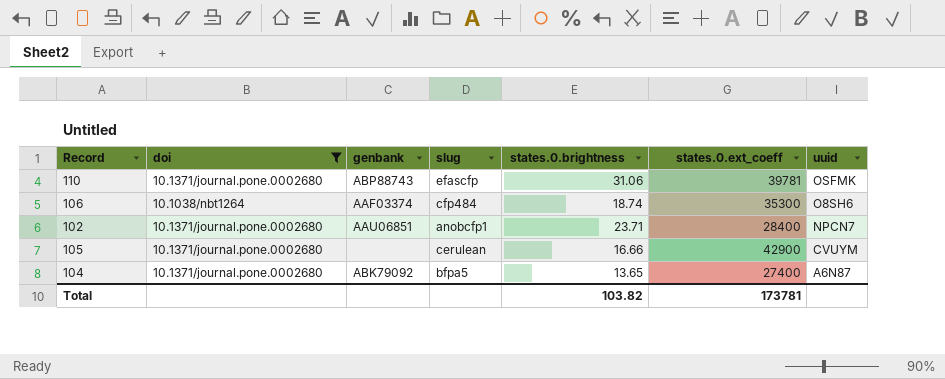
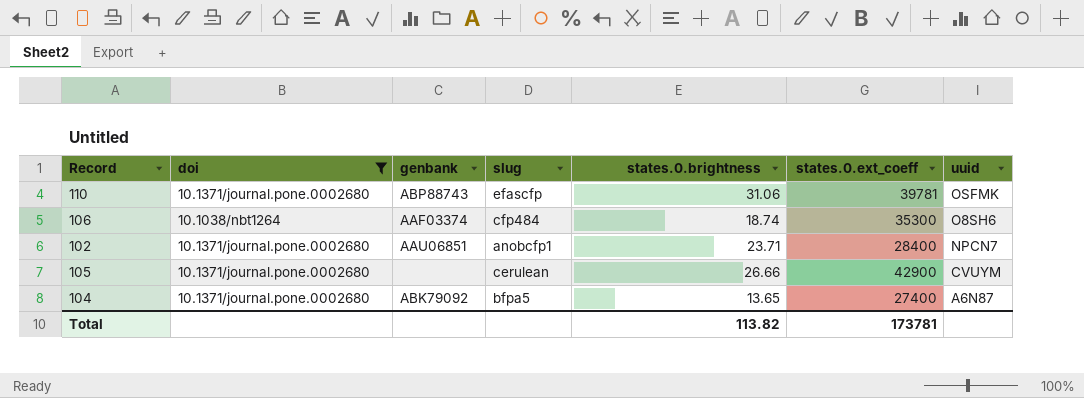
105 | states.0.brightness: 16.66 -> 26.66
Total | states.0.brightness: 103.82 -> 113.82

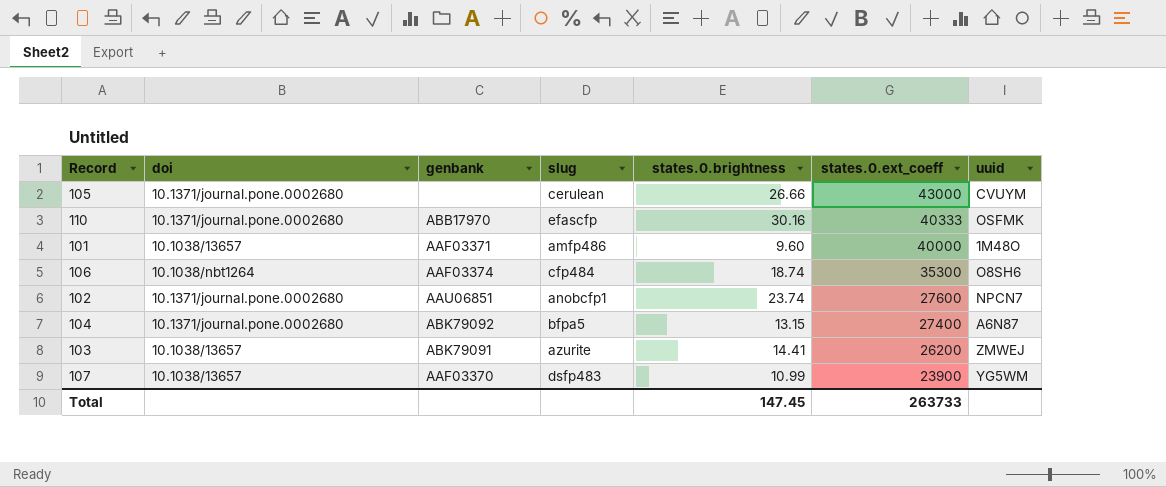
filter: doi != 10.1038/13657 -> none
row order: uuid descending -> states.0.ext_coeff descending
105 | states.0.ext_coeff: 42900 -> 43000
110 | genbank: ABP88743 -> ABB17970
110 | states.0.brightness: 31.06 -> 30.16
110 | states.0.ext_coeff: 39781 -> 40333
102 | states.0.brightness: 23.71 -> 23.74
102 | states.0.ext_coeff: 28400 -> 27600
104 | states.0.brightness: 13.65 -> 13.15
Total | states.0.brightness: 113.82 -> 147.45
Total | states.0.ext_coeff: 173781 -> 263733

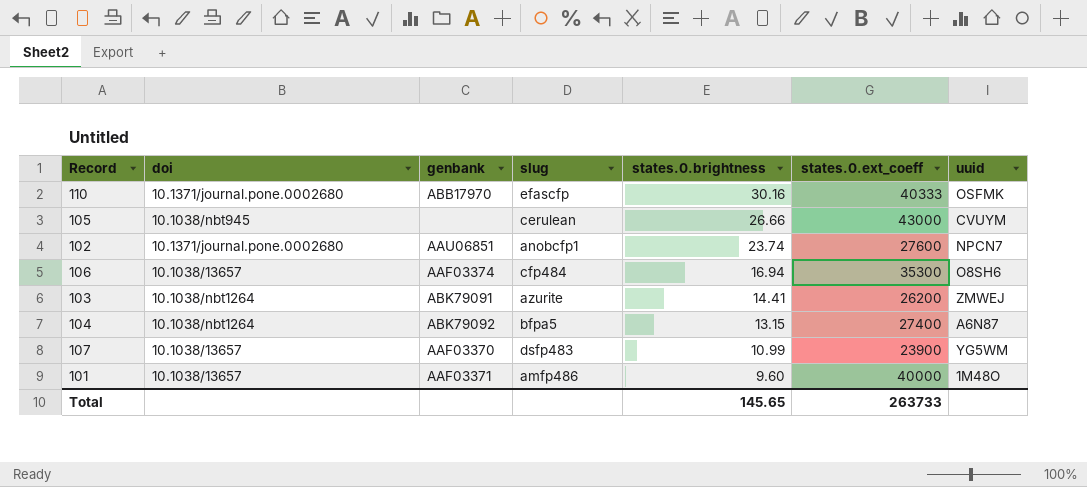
row order: states.0.ext_coeff descending -> states.0.brightness descending
105 | doi: 10.1371/journal.pone.0002680 -> 10.1038/nbt945
106 | doi: 10.1038/nbt1264 -> 10.1038/13657
106 | states.0.brightness: 18.74 -> 16.94
103 | doi: 10.1038/13657 -> 10.1038/nbt1264
104 | doi: 10.1371/journal.pone.0002680 -> 10.1038/nbt1264
Total | states.0.brightness: 147.45 -> 145.65

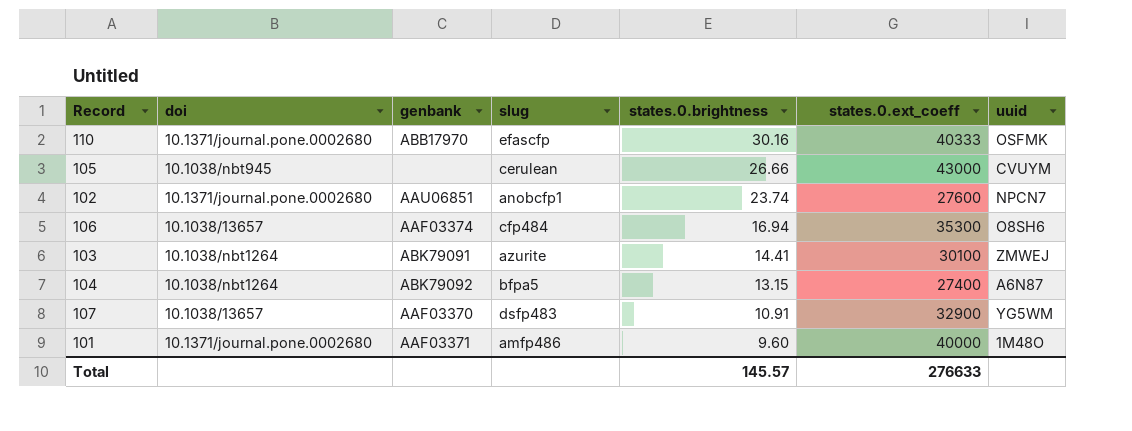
103 | states.0.ext_coeff: 26200 -> 30100
107 | states.0.brightness: 10.99 -> 10.91
107 | states.0.ext_coeff: 23900 -> 32900
101 | doi: 10.1038/13657 -> 10.1371/journal.pone.0002680
Total | states.0.brightness: 145.65 -> 145.57
Total | states.0.ext_coeff: 263733 -> 276633

